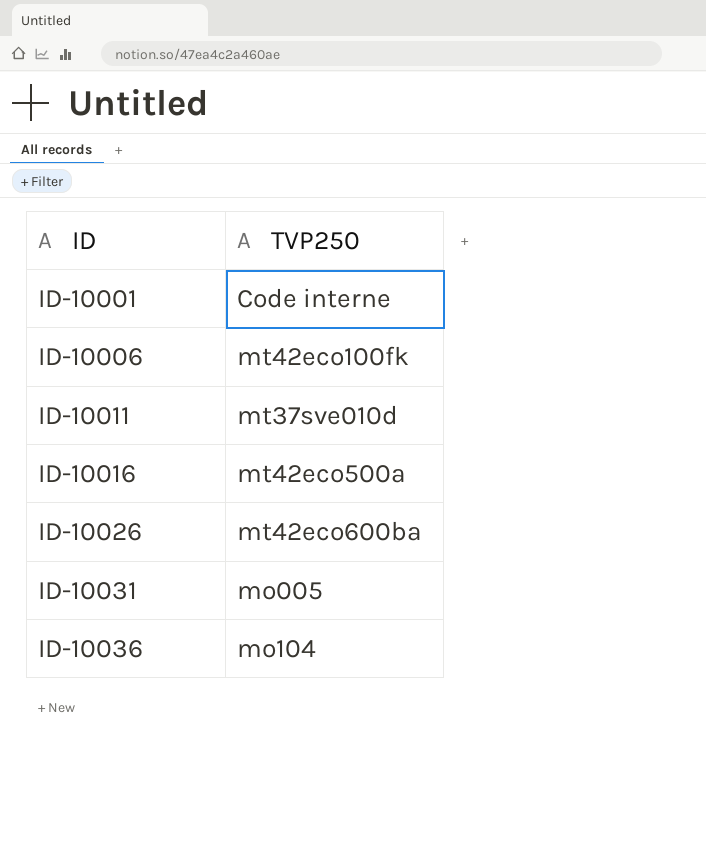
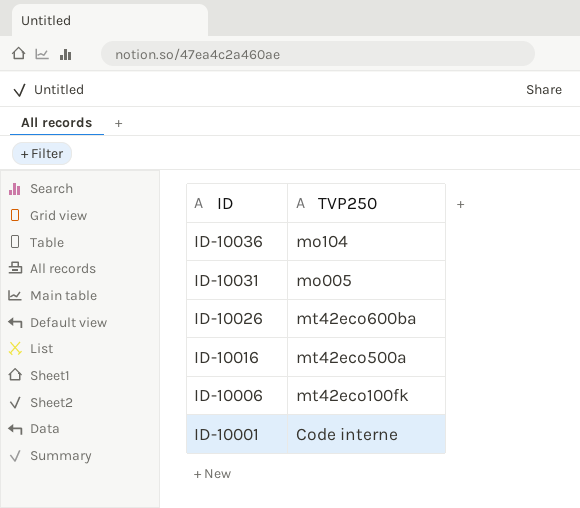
row order: ID ascending -> ID descending
row ID-10011: mt37sve010d -> none

